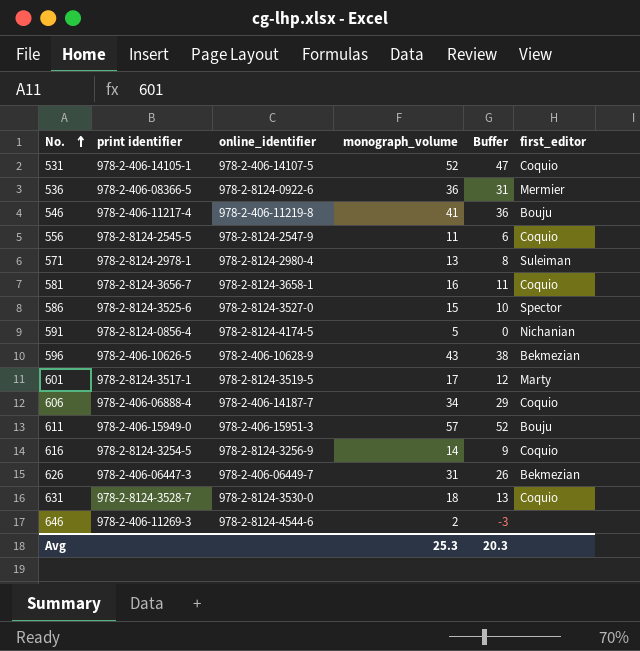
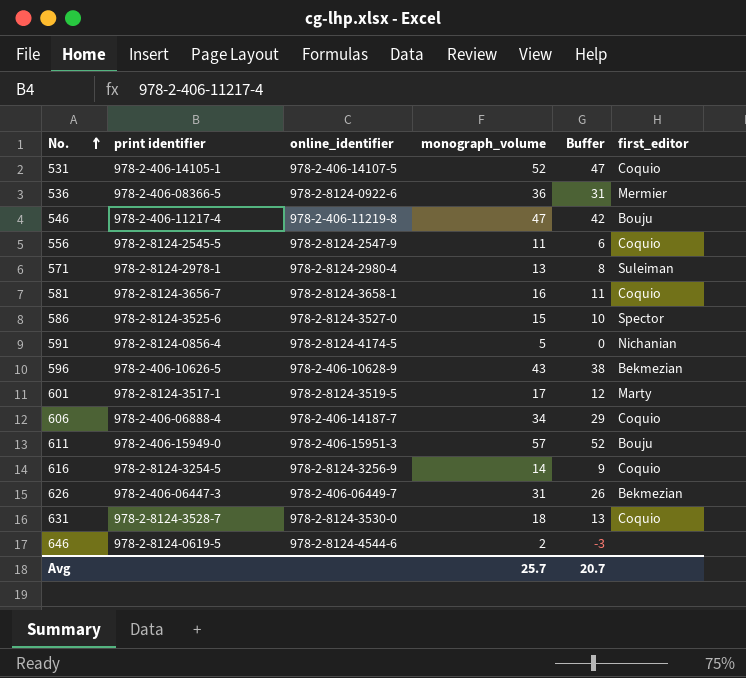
546 | monograph_volume: 41 -> 47
546 | Buffer: 36 -> 42
646 | print identifier: 978-2-406-11269-3 -> 978-2-8124-0619-5
Avg | monograph_volume: 25.3 -> 25.7
Avg | Buffer: 20.3 -> 20.7

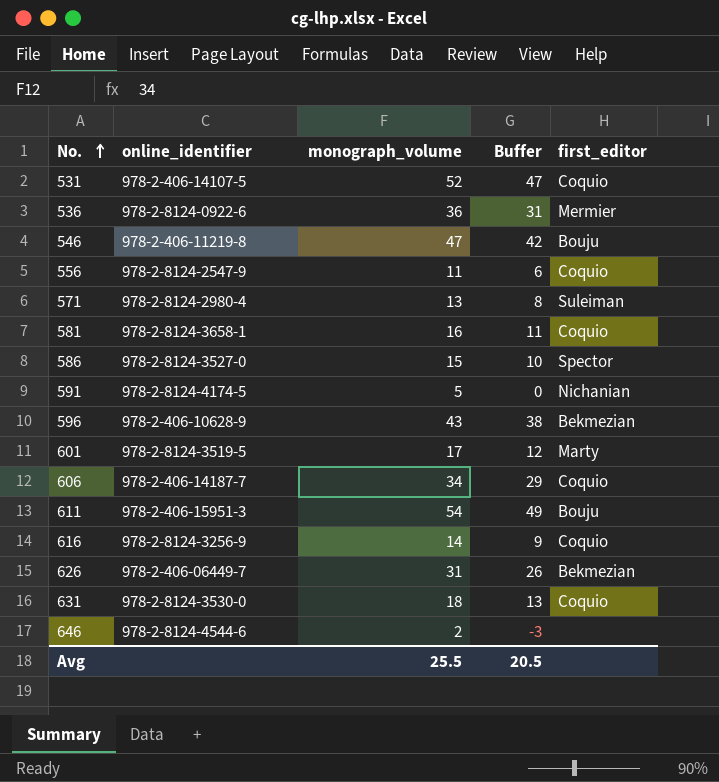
column print identifier | position: 2 -> none
611 | monograph_volume: 57 -> 54
611 | Buffer: 52 -> 49
Avg | monograph_volume: 25.7 -> 25.5
Avg | Buffer: 20.7 -> 20.5

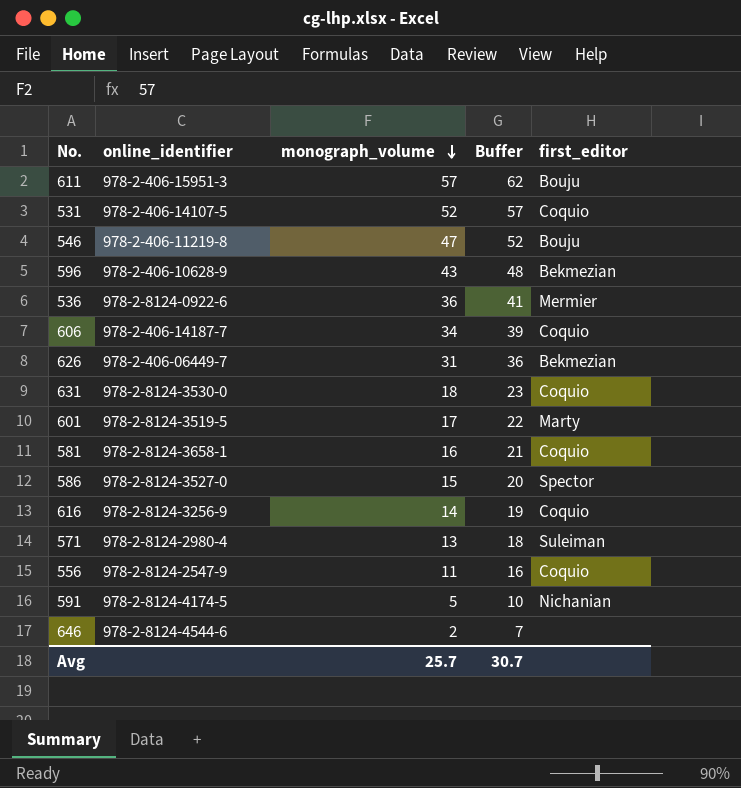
row order: No. ascending -> monograph_volume descending
column Buffer | formula: [monograph_volume] - 5 -> [monograph_volume] + 5
611 | monograph_volume: 54 -> 57
Avg | monograph_volume: 25.5 -> 25.7
Avg | Buffer: 20.5 -> 30.7

